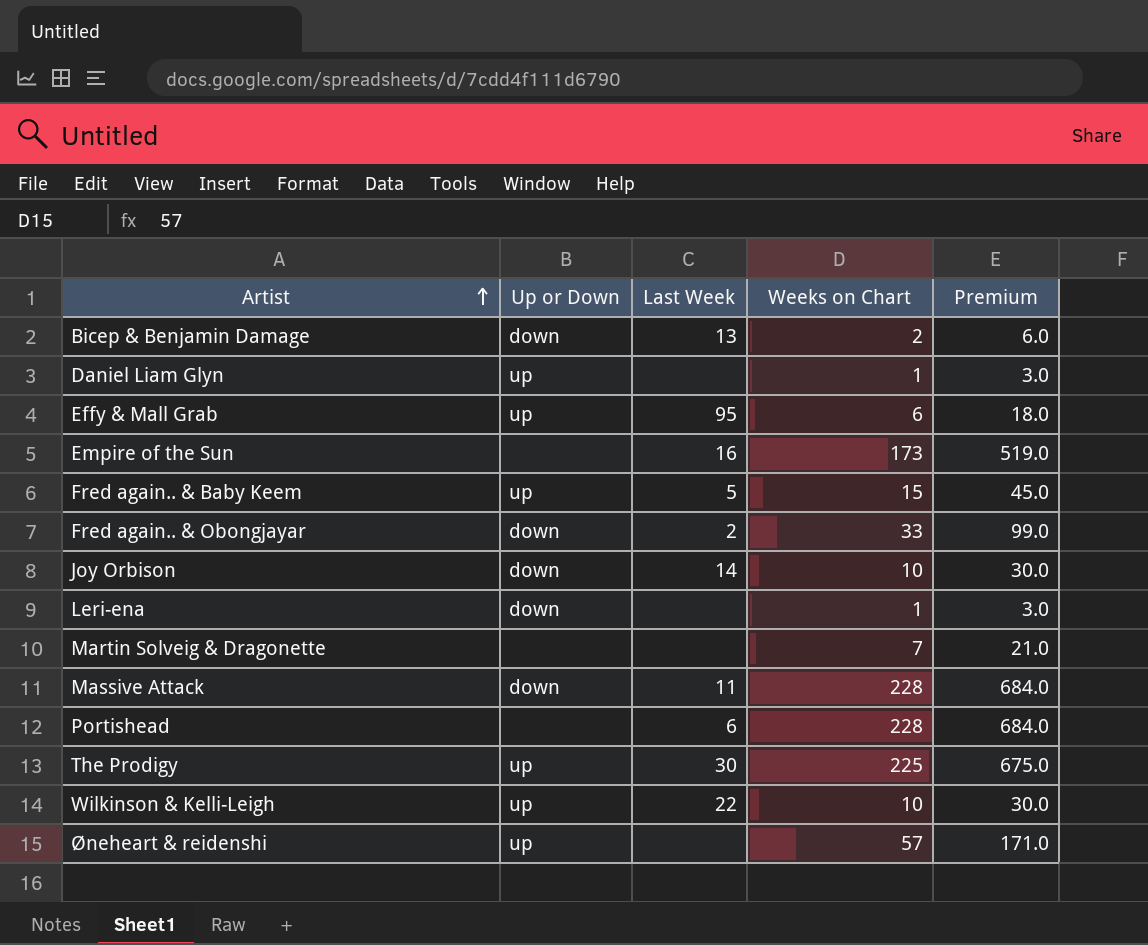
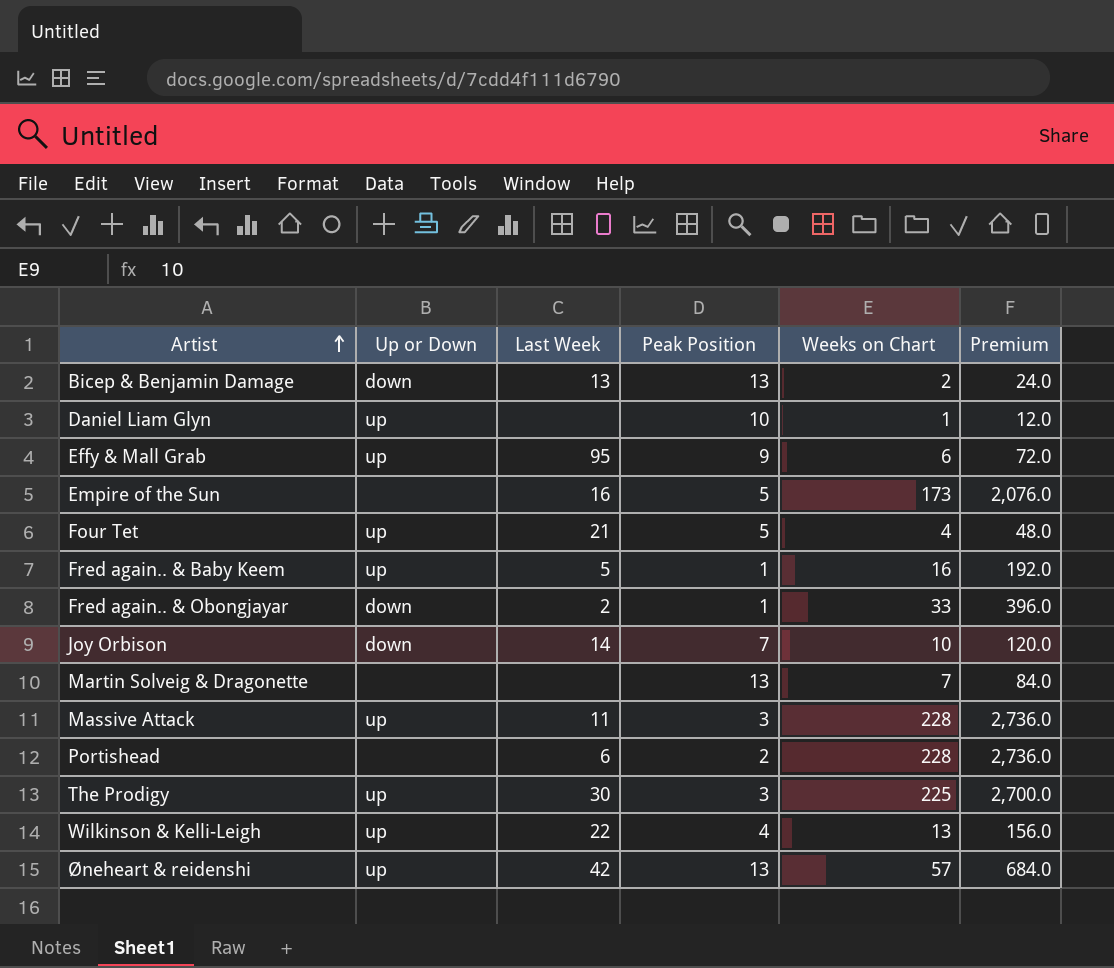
column Peak Position | position: none -> 4
column Premium | formula: [Weeks on Chart] * 3 -> [Weeks on Chart] * 12
row Leri-ena: down | none | 1 | 3.0 -> none
row Four Tet: none -> up | 21 | 5 | 4 | 48.0
Fred again.. & Baby Keem | Weeks on Chart: 15 -> 16
Massive Attack | Up or Down: down -> up
Wilkinson & Kelli-Leigh | Weeks on Chart: 10 -> 13
Øneheart & reidenshi | Last Week: none -> 42

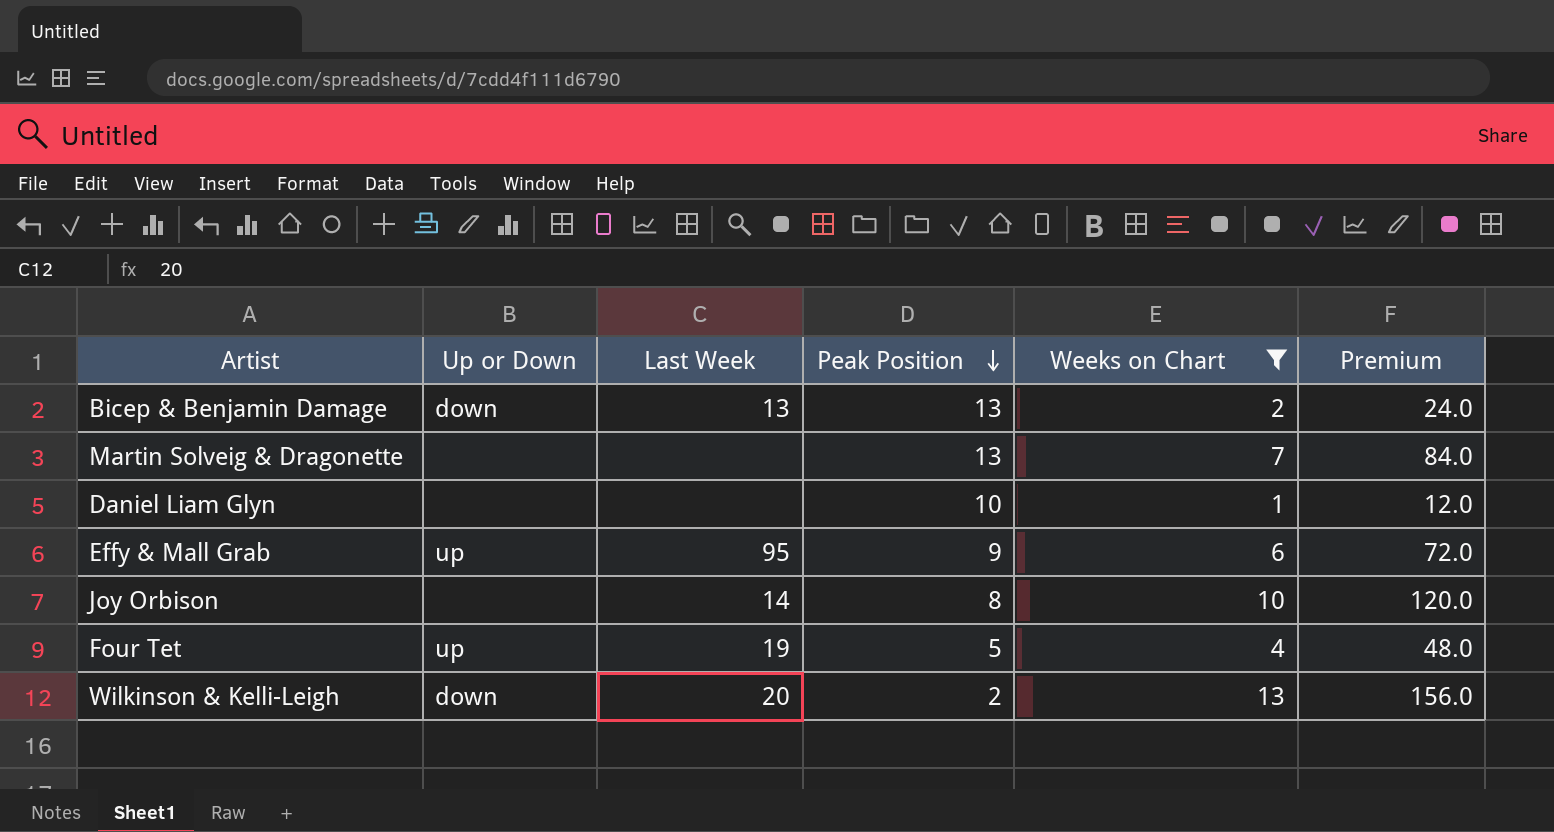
filter: none -> Weeks on Chart <= 13
row order: Artist ascending -> Peak Position descending
Daniel Liam Glyn | Up or Down: up -> none
Joy Orbison | Up or Down: down -> none
Joy Orbison | Peak Position: 7 -> 8
Four Tet | Last Week: 21 -> 19
Wilkinson & Kelli-Leigh | Up or Down: up -> down
Wilkinson & Kelli-Leigh | Last Week: 22 -> 20
Wilkinson & Kelli-Leigh | Peak Position: 4 -> 2

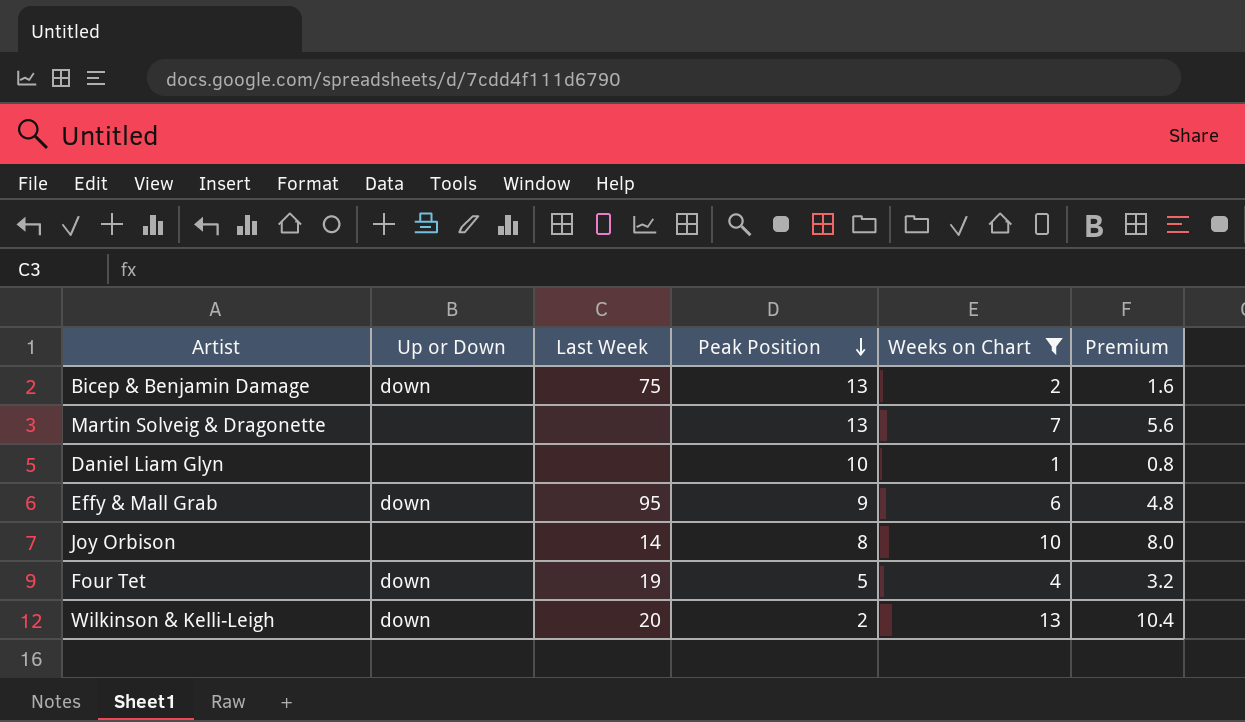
column Premium | formula: [Weeks on Chart] * 12 -> [Weeks on Chart] * 0.8
Bicep & Benjamin Damage | Last Week: 13 -> 75
Effy & Mall Grab | Up or Down: up -> down
Four Tet | Up or Down: up -> down

